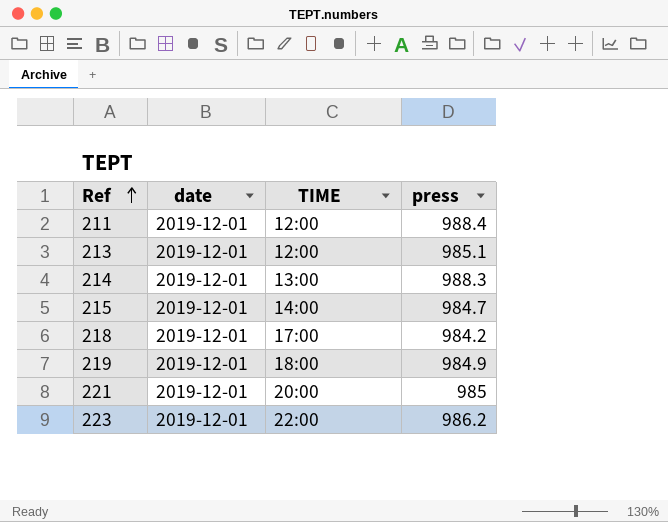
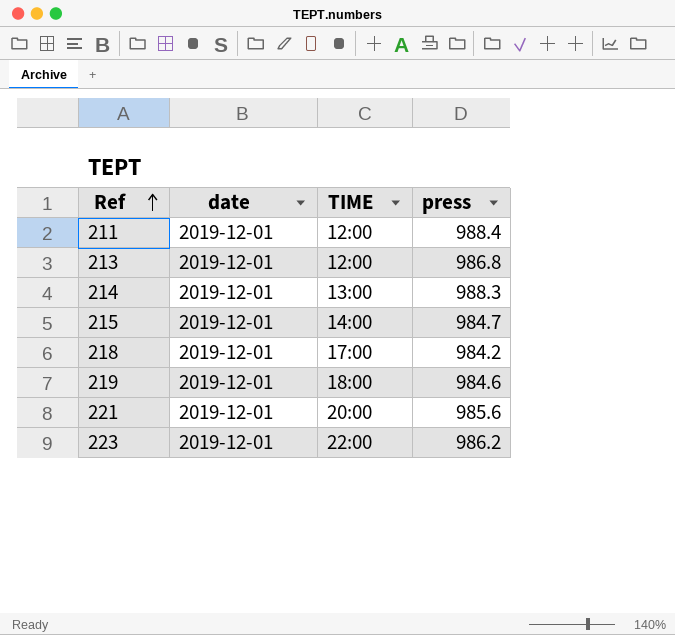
213 | press: 985.1 -> 986.8
219 | press: 984.9 -> 984.6
221 | press: 985 -> 985.6

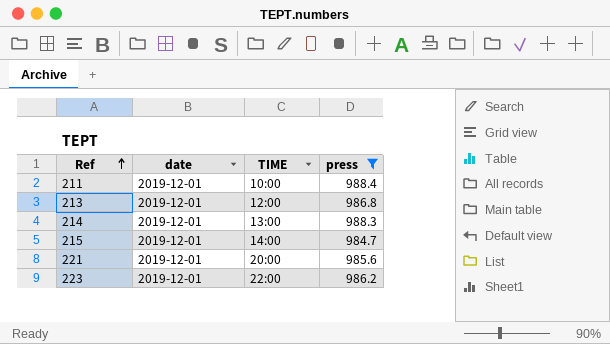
filter: none -> press >= 984.7
211 | TIME: 12:00 -> 10:00

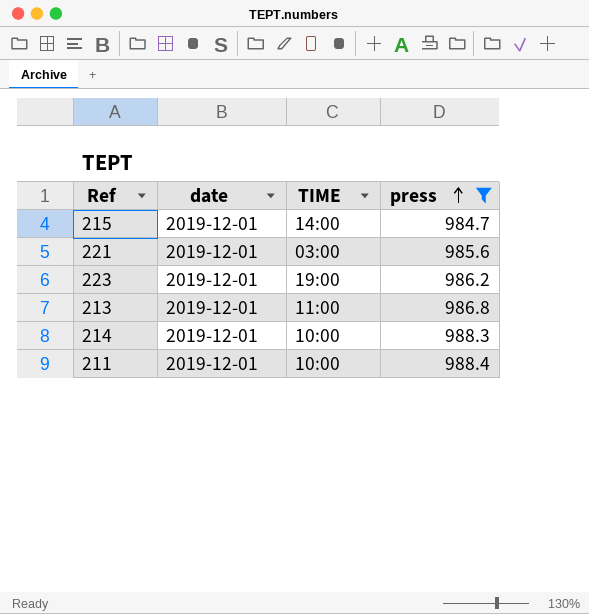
row order: Ref ascending -> press ascending
221 | TIME: 20:00 -> 03:00
223 | TIME: 22:00 -> 19:00
213 | TIME: 12:00 -> 11:00
214 | TIME: 13:00 -> 10:00

